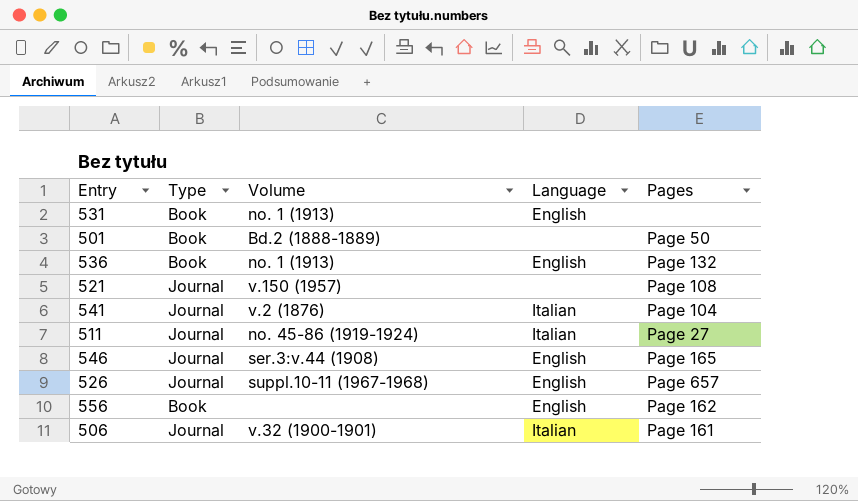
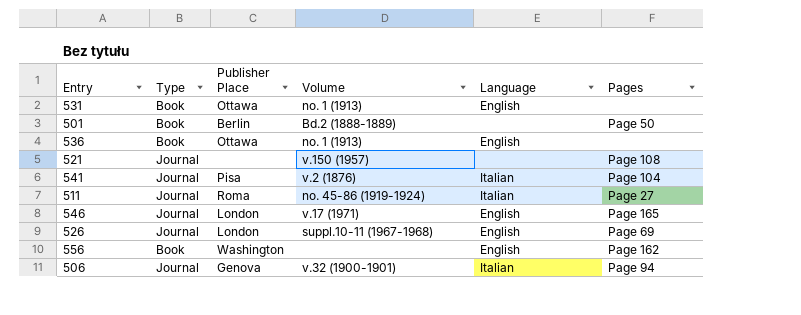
column Publisher Place | position: none -> 3
536 | Pages: Page 132 -> none
546 | Volume: ser.3:v.44 (1908) -> v.17 (1971)
526 | Pages: Page 657 -> Page 69
506 | Pages: Page 161 -> Page 94

